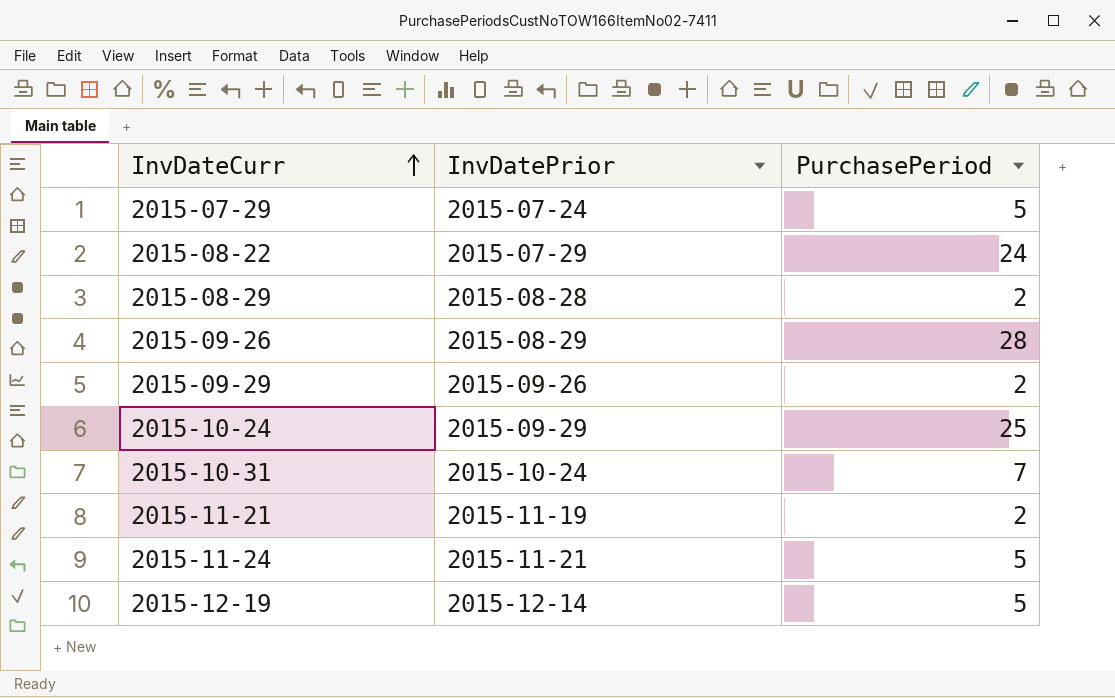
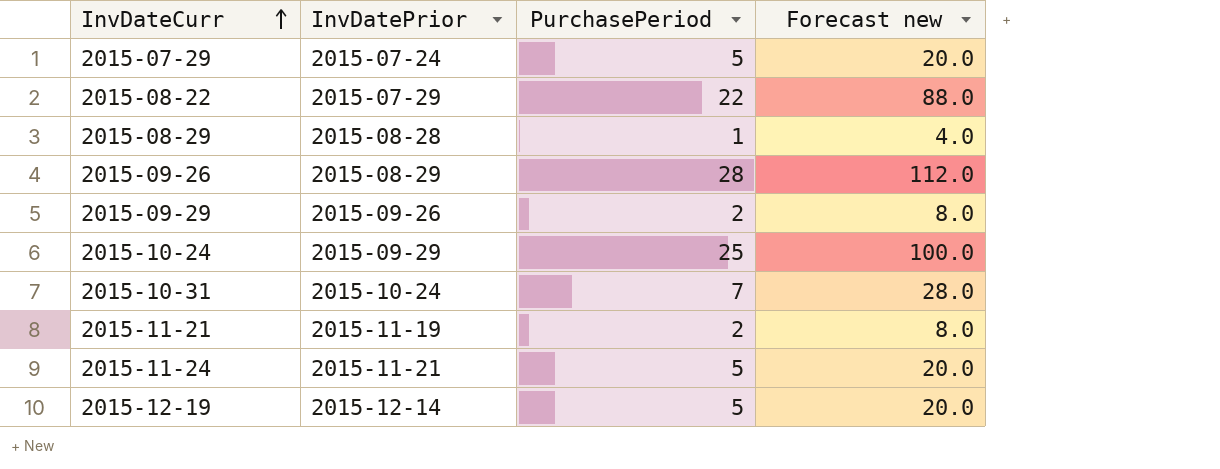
column Forecast new | formula: none -> [PurchasePeriod] * 4
2015-08-22 | PurchasePeriod: 24 -> 22
2015-08-29 | PurchasePeriod: 2 -> 1

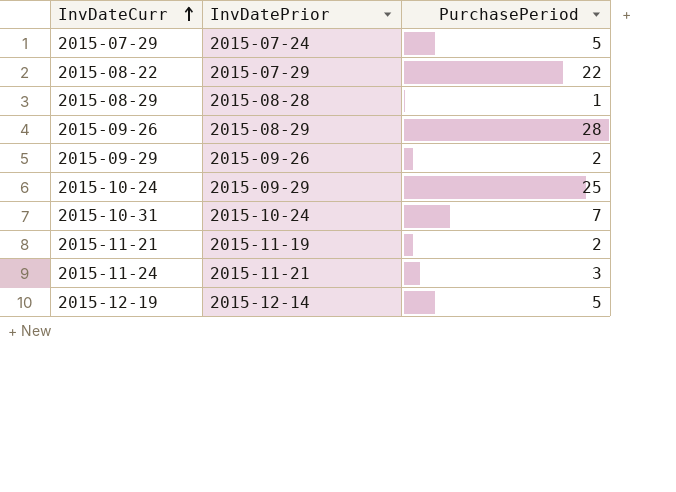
column Forecast new | formula: [PurchasePeriod] * 4 -> none
2015-11-24 | PurchasePeriod: 5 -> 3

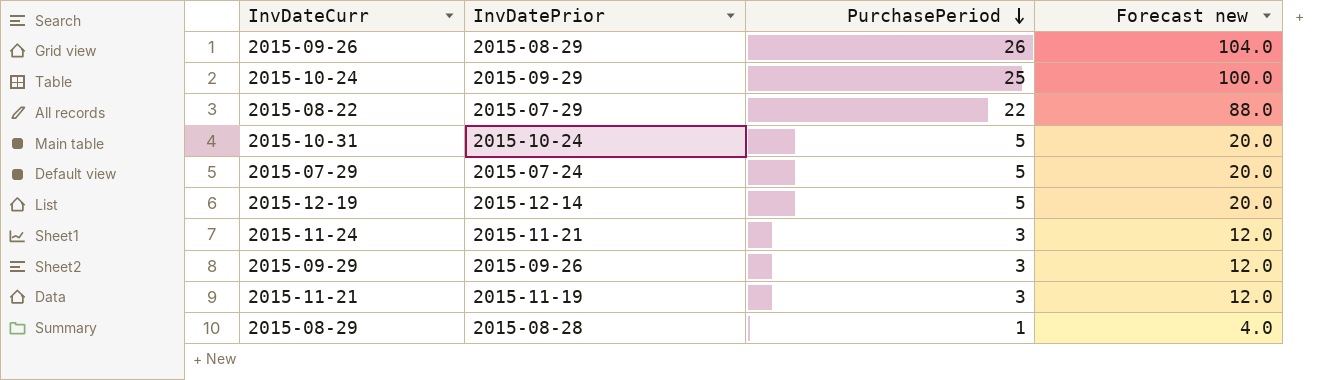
row order: InvDateCurr ascending -> PurchasePeriod descending
column Forecast new | formula: none -> [PurchasePeriod] * 4
2015-09-26 | PurchasePeriod: 28 -> 26
2015-10-31 | PurchasePeriod: 7 -> 5
2015-09-29 | PurchasePeriod: 2 -> 3
2015-11-21 | PurchasePeriod: 2 -> 3

